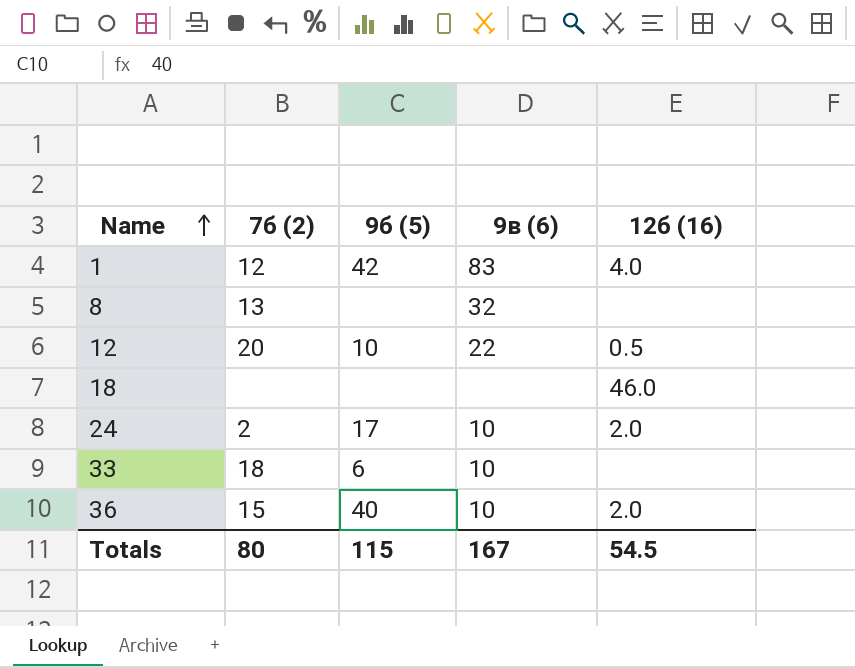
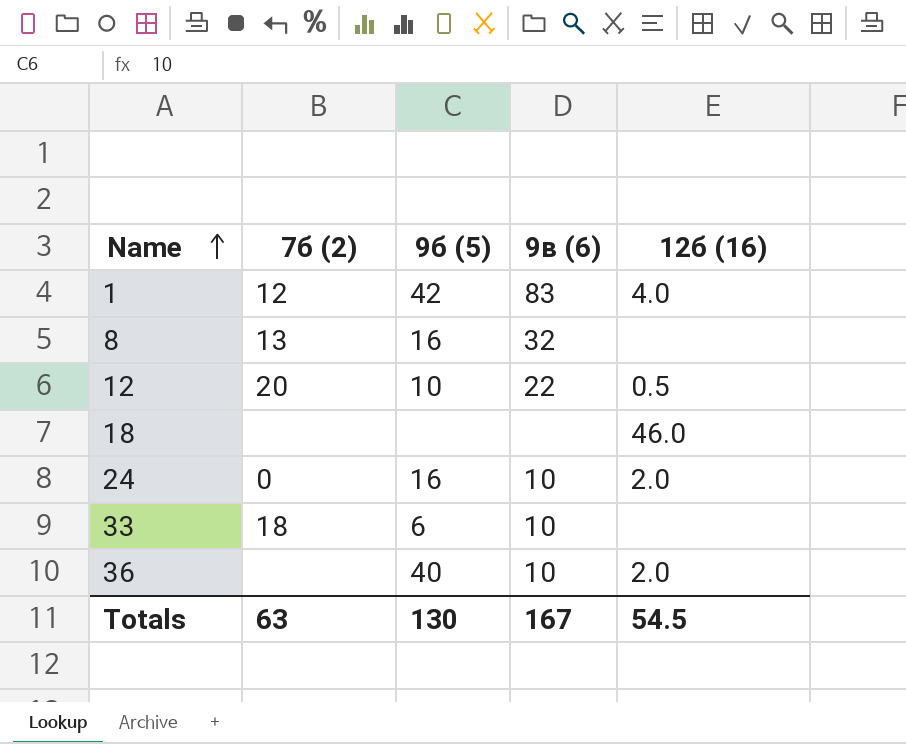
8 | 9б (5): none -> 16
24 | 7б (2): 2 -> 0
24 | 9б (5): 17 -> 16
36 | 7б (2): 15 -> none
Totals | 7б (2): 80 -> 63
Totals | 9б (5): 115 -> 130

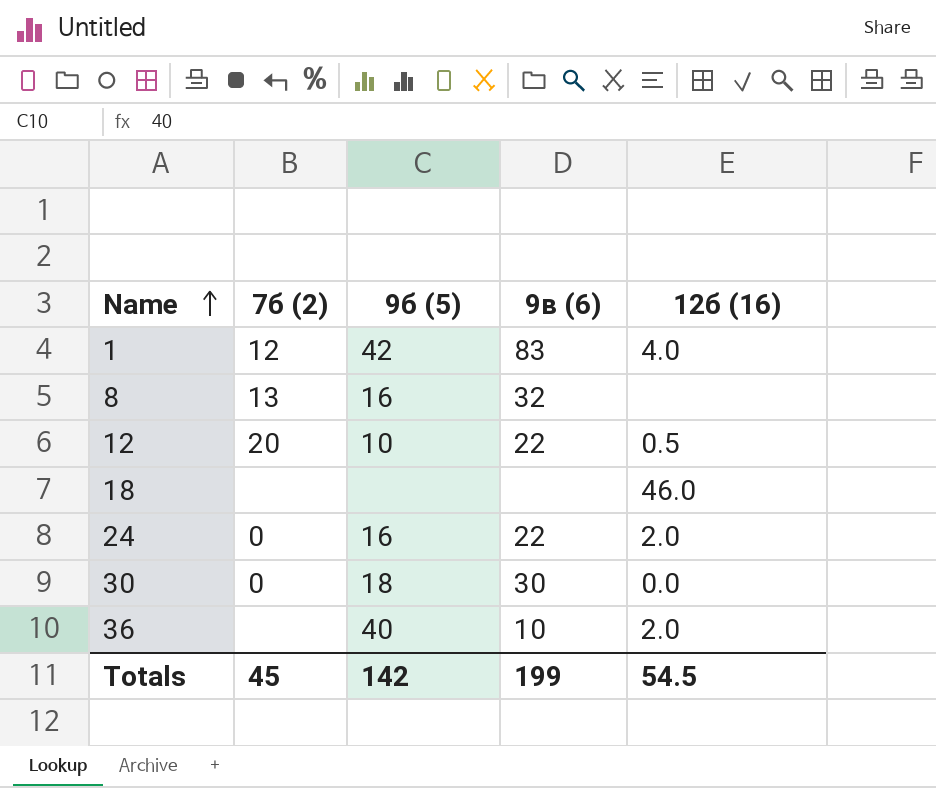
row 33: 18 | 6 | 10 | none -> none
24 | 9в (6): 10 -> 22
row 30: none -> 0 | 18 | 30 | 0.0
Totals | 7б (2): 63 -> 45
Totals | 9б (5): 130 -> 142
Totals | 9в (6): 167 -> 199

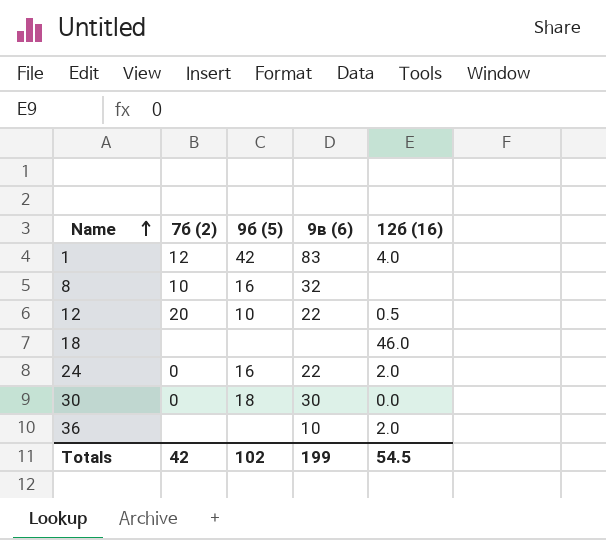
8 | 7б (2): 13 -> 10
36 | 9б (5): 40 -> none
Totals | 7б (2): 45 -> 42
Totals | 9б (5): 142 -> 102

